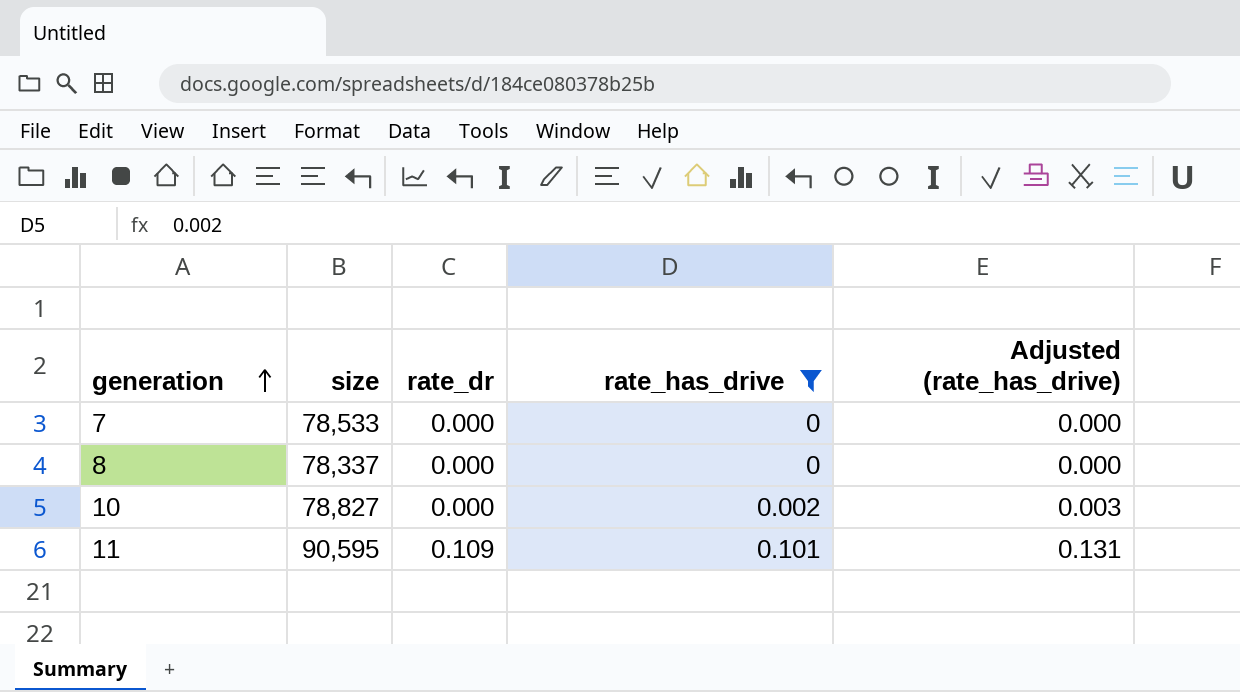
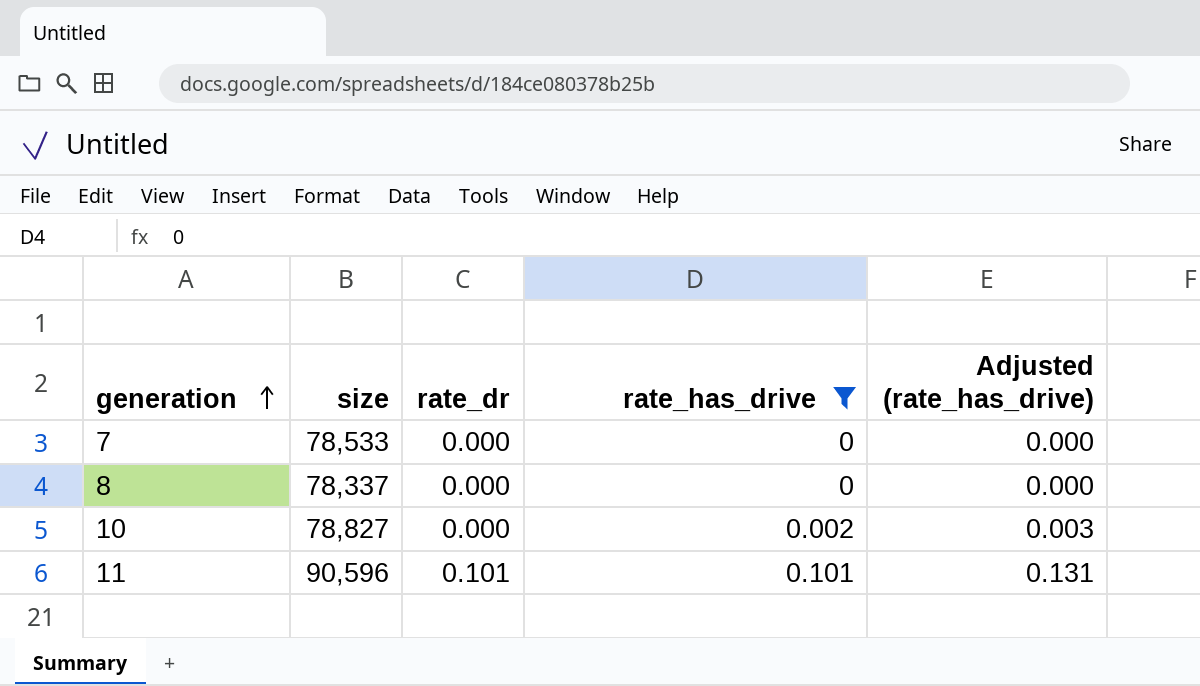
11 | size: 90,595 -> 90,596
11 | rate_dr: 0.109 -> 0.101

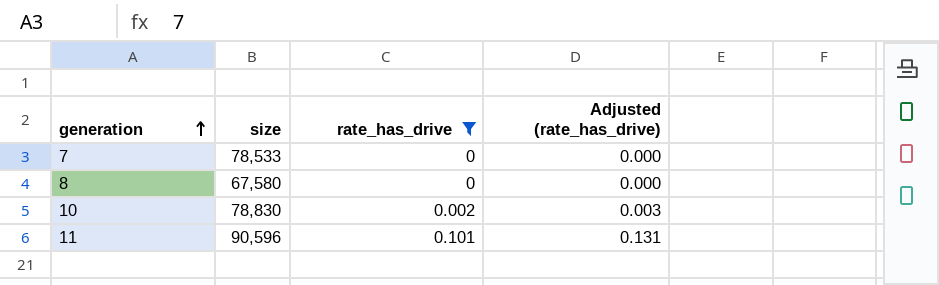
column rate_dr | position: 3 -> none
8 | size: 78,337 -> 67,580
10 | size: 78,827 -> 78,830

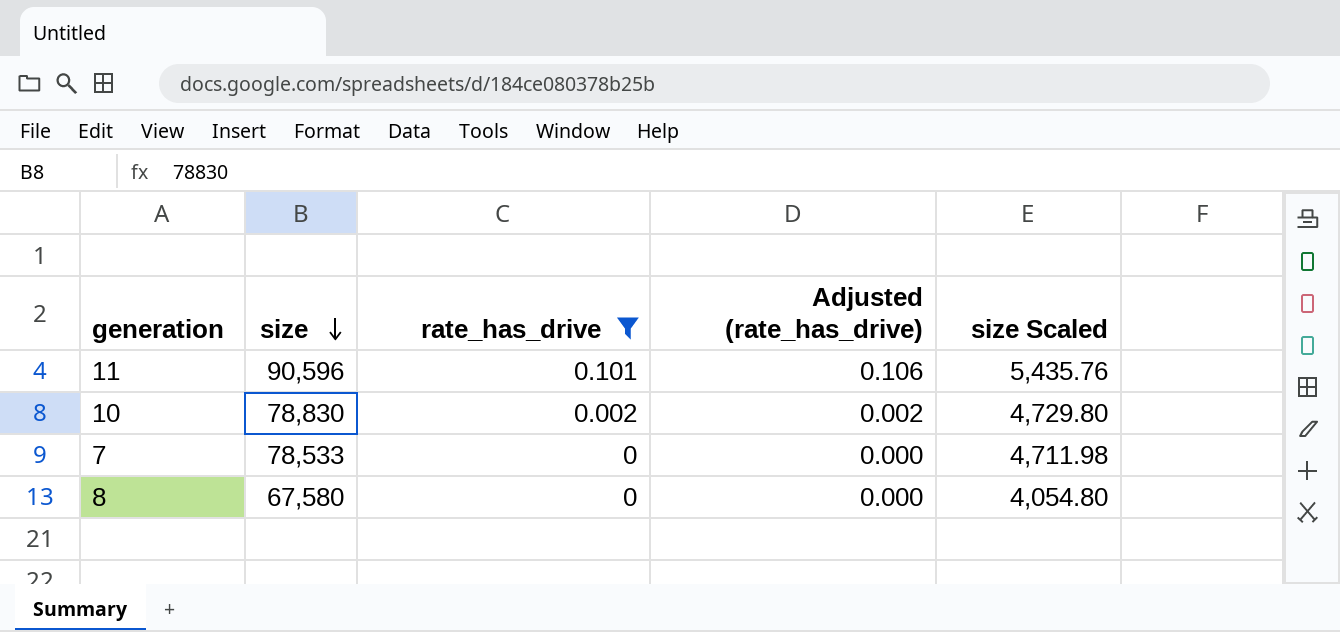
row order: generation ascending -> size descending
column Adjusted (rate_has_drive) | formula: [rate_has_drive] * 1.3 -> [rate_has_drive] * 1.05
column size Scaled | formula: none -> [size] * 0.06

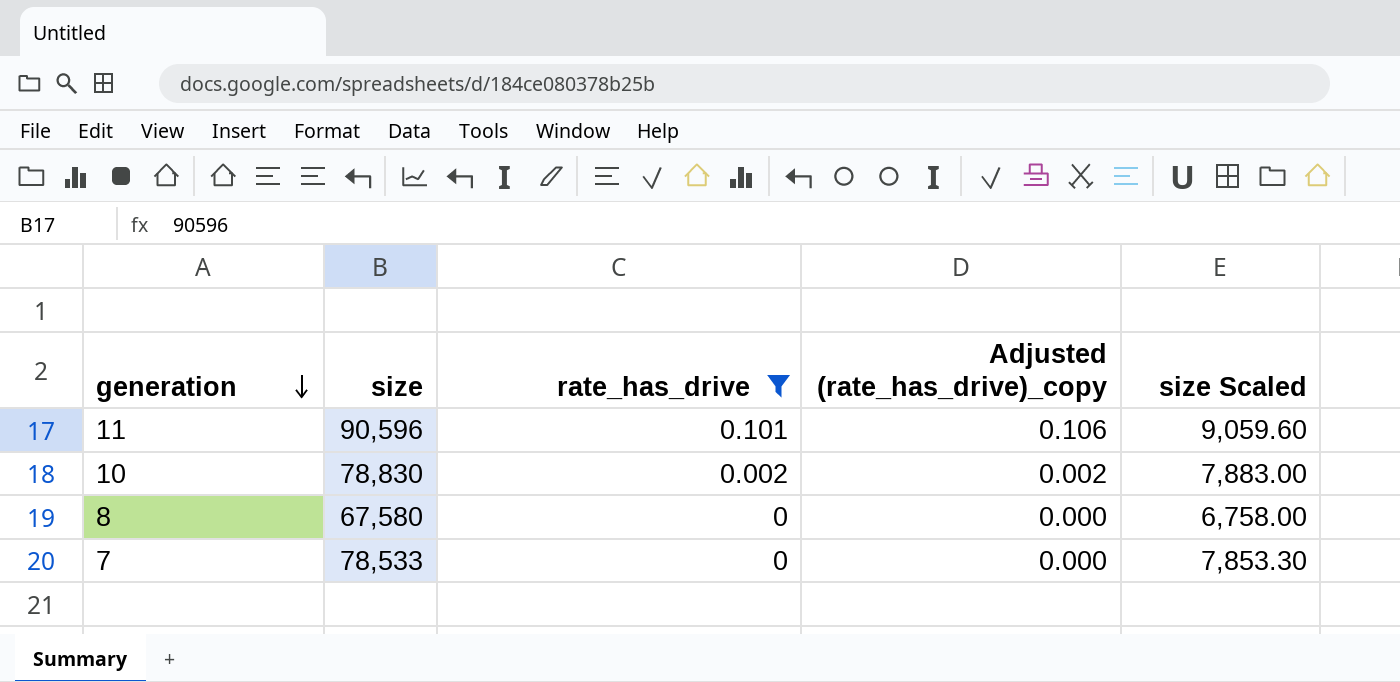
row order: size descending -> generation descending
column name: Adjusted (rate_has_drive) -> Adjusted (rate_has_drive)_copy
column size Scaled | formula: [size] * 0.06 -> [size] * 0.1

